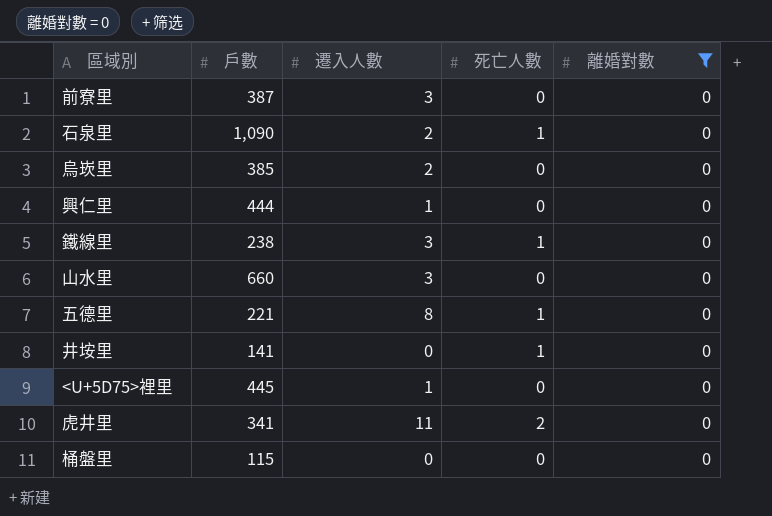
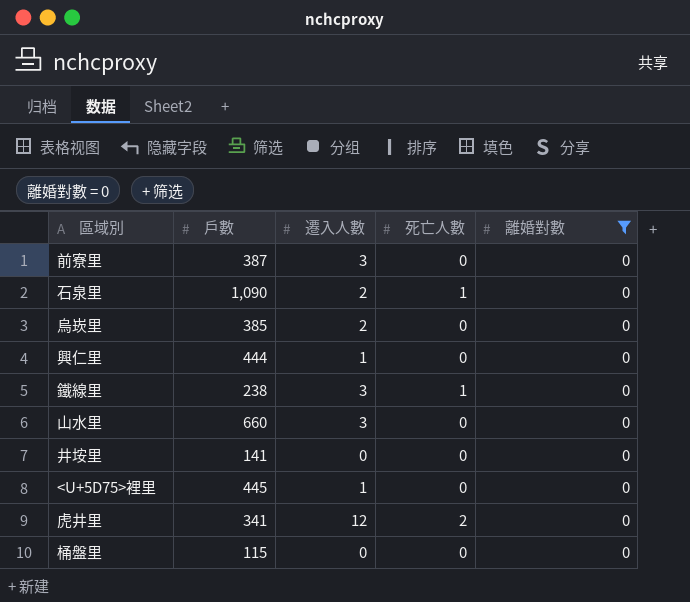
row 五德里: 221 | 8 | 1 | 0 -> none
井垵里 | 死亡人數: 1 -> 0
虎井里 | 遷入人數: 11 -> 12

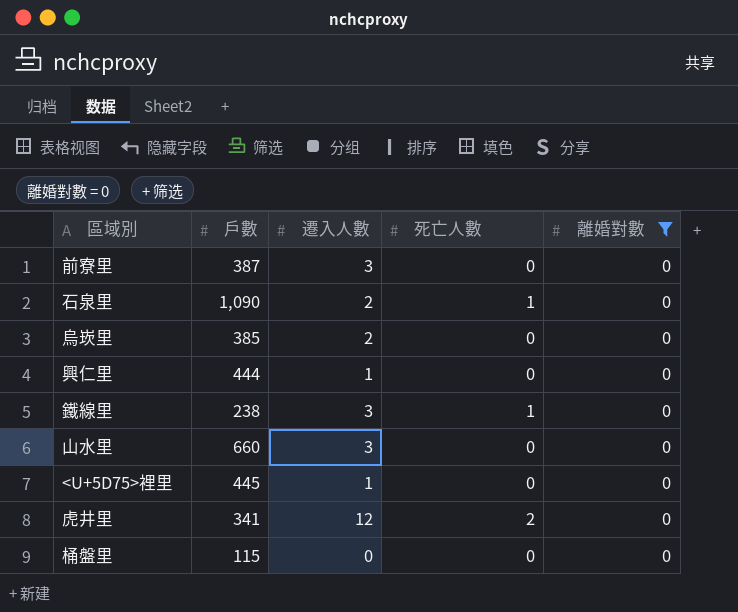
row 井垵里: 141 | 0 | 0 | 0 -> none

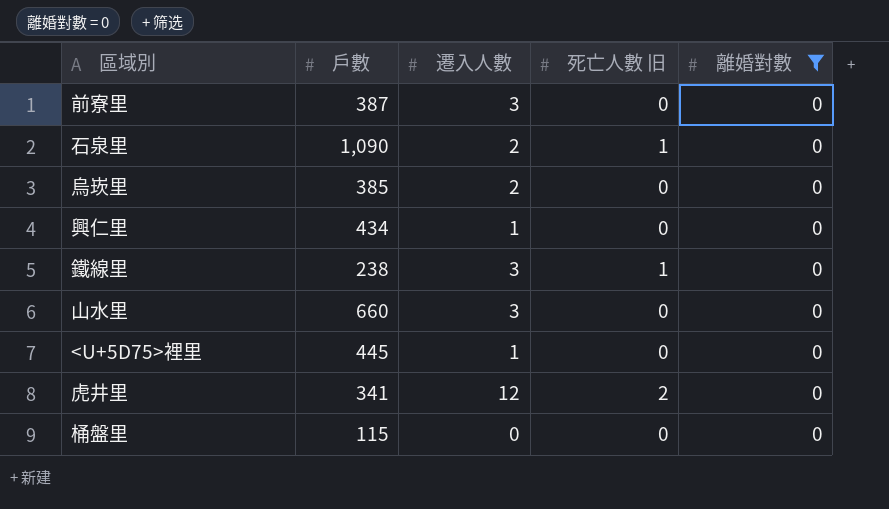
column name: 死亡人數 -> 死亡人數 旧
興仁里 | 戶數: 444 -> 434

